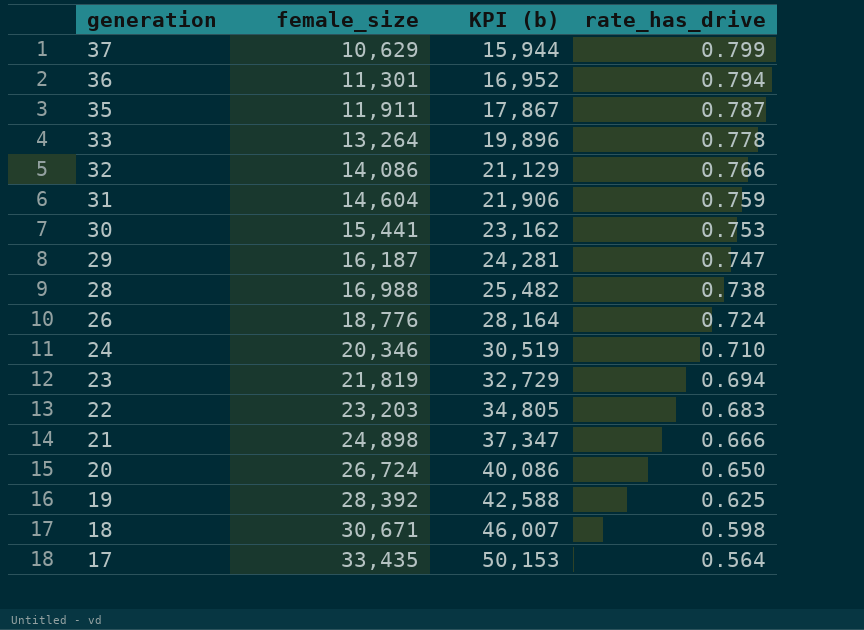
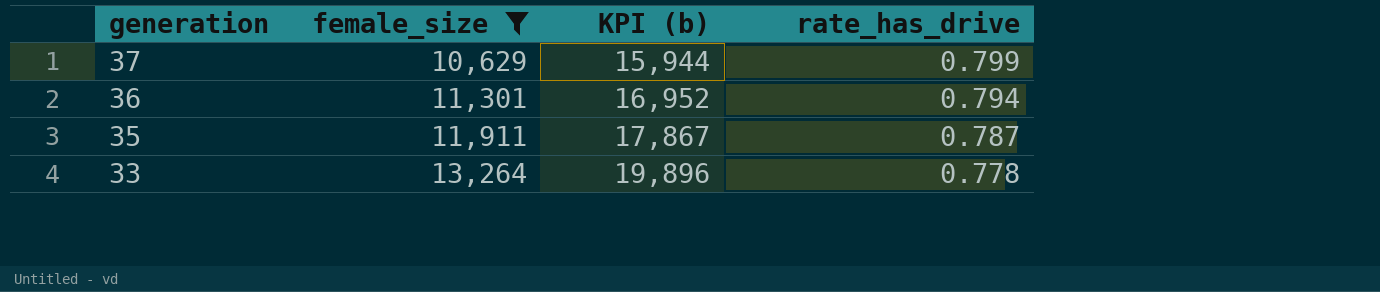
filter: none -> female_size <= 13,264

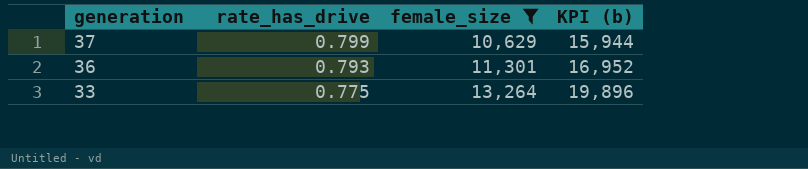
column rate_has_drive | position: 4 -> 2
row 35: 11,911 | 17,867 | 0.787 -> none
36 | rate_has_drive: 0.794 -> 0.793
33 | rate_has_drive: 0.778 -> 0.775

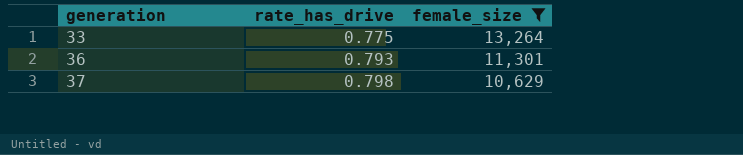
row order: generation descending -> generation ascending
column KPI (b) | formula: [female_size] * 1.5 -> none
37 | rate_has_drive: 0.799 -> 0.798

